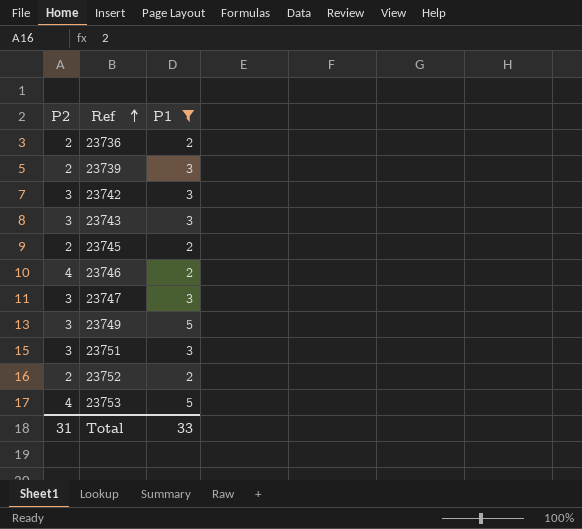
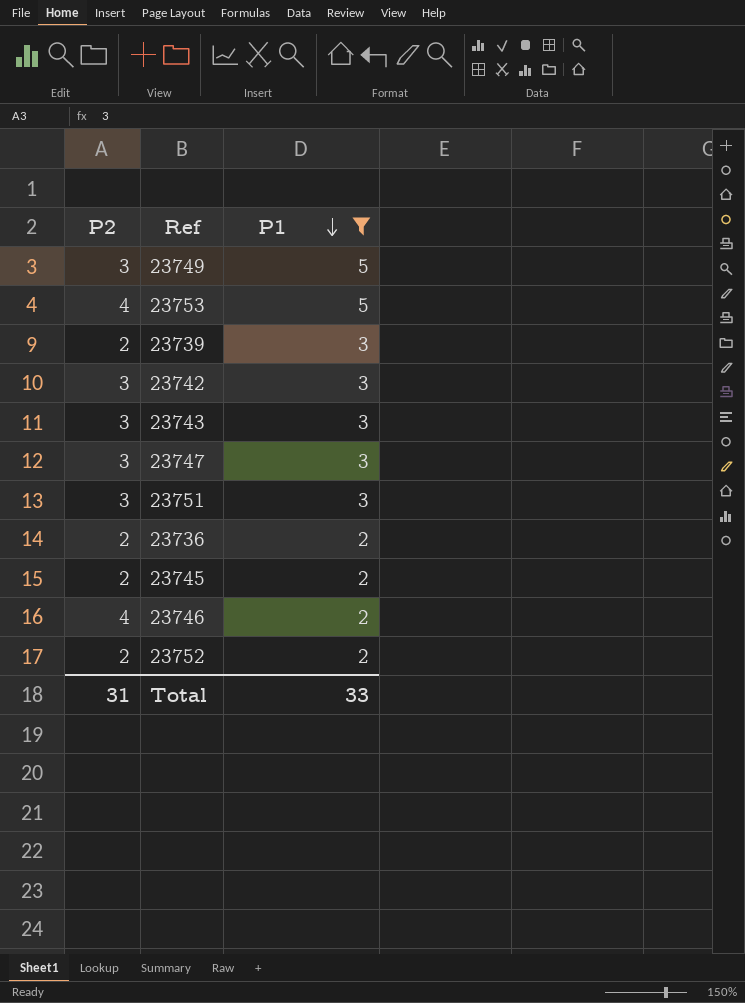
row order: Ref ascending -> P1 descending

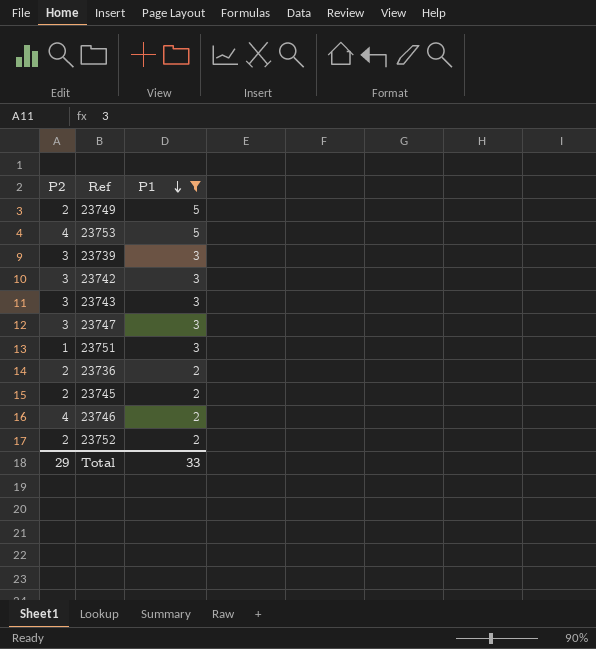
23749 | P2: 3 -> 2
23739 | P2: 2 -> 3
23751 | P2: 3 -> 1
Total | P2: 31 -> 29

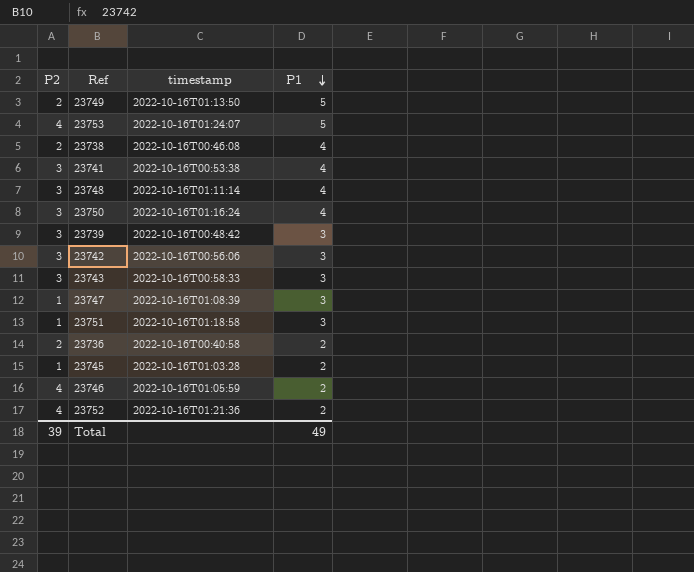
filter: P1 != 4 -> none
column timestamp | position: none -> 3
23747 | P2: 3 -> 1
23745 | P2: 2 -> 1
23752 | P2: 2 -> 4
Total | P2: 29 -> 39
Total | P1: 33 -> 49

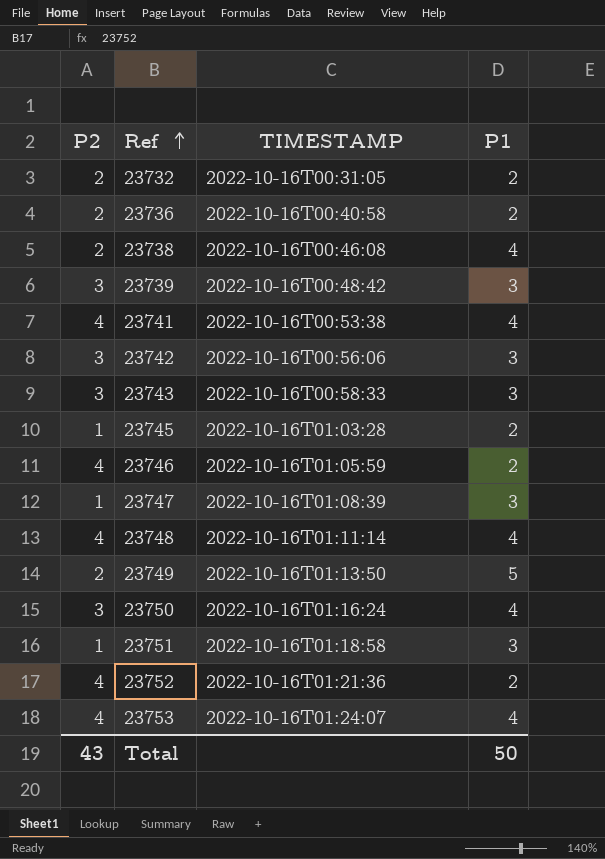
row order: P1 descending -> Ref ascending
column name: timestamp -> TIMESTAMP
row 23732: none -> 2 | 2022-10-16T00:31:05 | 2
23741 | P2: 3 -> 4
23748 | P2: 3 -> 4
23753 | P1: 5 -> 4
Total | P2: 39 -> 43
Total | P1: 49 -> 50

